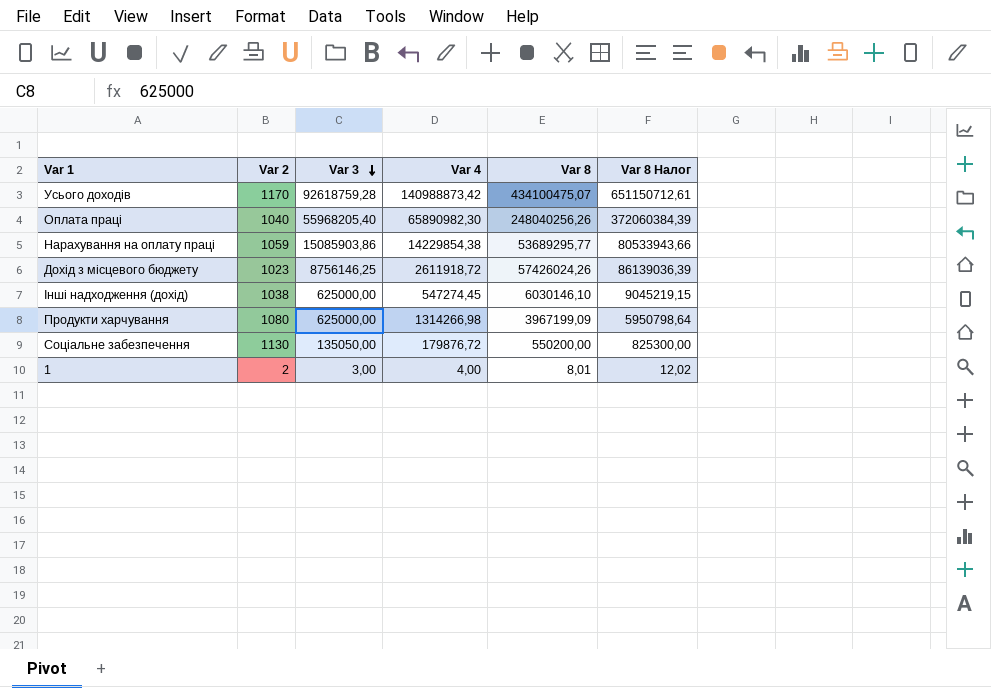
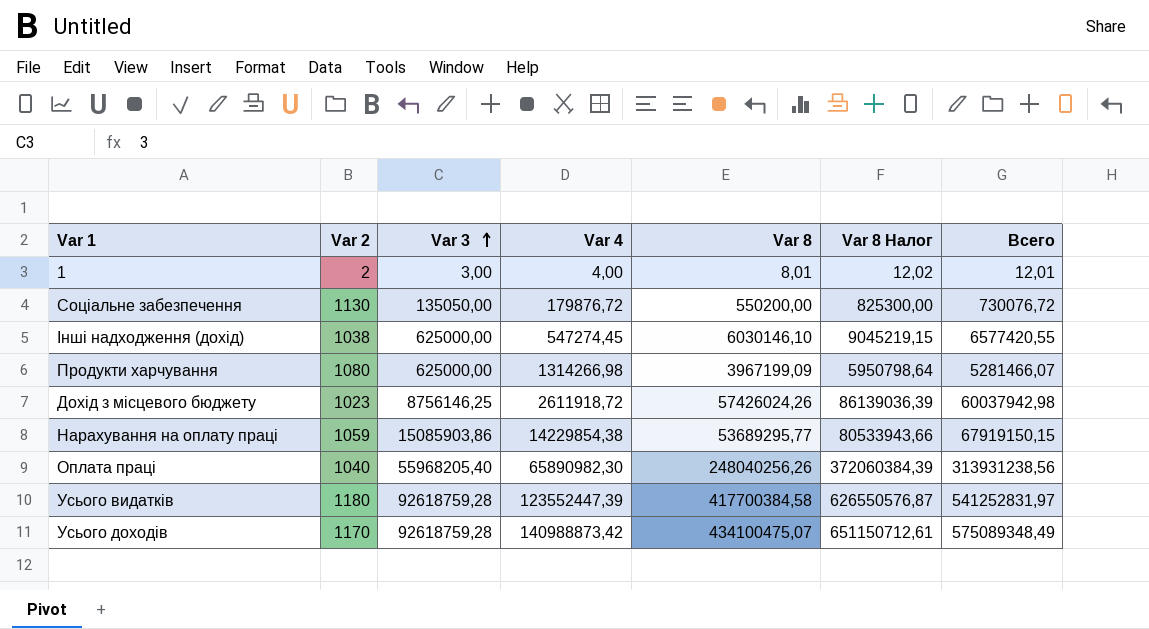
row order: Var 3 descending -> Var 3 ascending
column Всего | formula: none -> [Var 4] + [Var 8]
row Усього видатків: none -> 1180 | 92618759,28 | 123552447,39 | 417700384,58 | 626550576,87 | 541252831,97

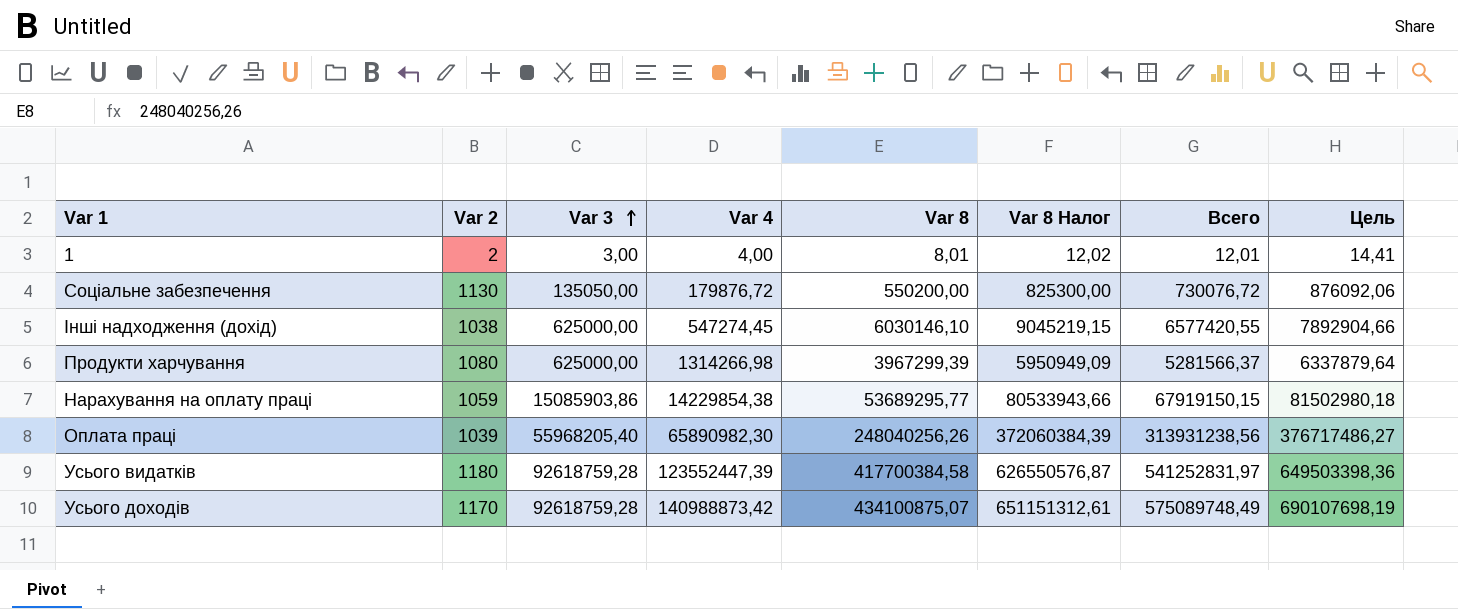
column Цель | formula: none -> [Всего] * 1,2
row Дохід з місцевого бюджету: 1023 | 8756146,25 | 2611918,72 | 57426024,26 | 86139036,39 | 60037942,98 -> none
Продукти харчування | Var 8: 3967199,09 -> 3967299,39
Продукти харчування | Var 8 Налог: 5950798,64 -> 5950949,09
Продукти харчування | Всего: 5281466,07 -> 5281566,37
Оплата праці | Var 2: 1040 -> 1039
Усього доходів | Var 8: 434100475,07 -> 434100875,07
Усього доходів | Var 8 Налог: 651150712,61 -> 651151312,61
Усього доходів | Всего: 575089348,49 -> 575089748,49

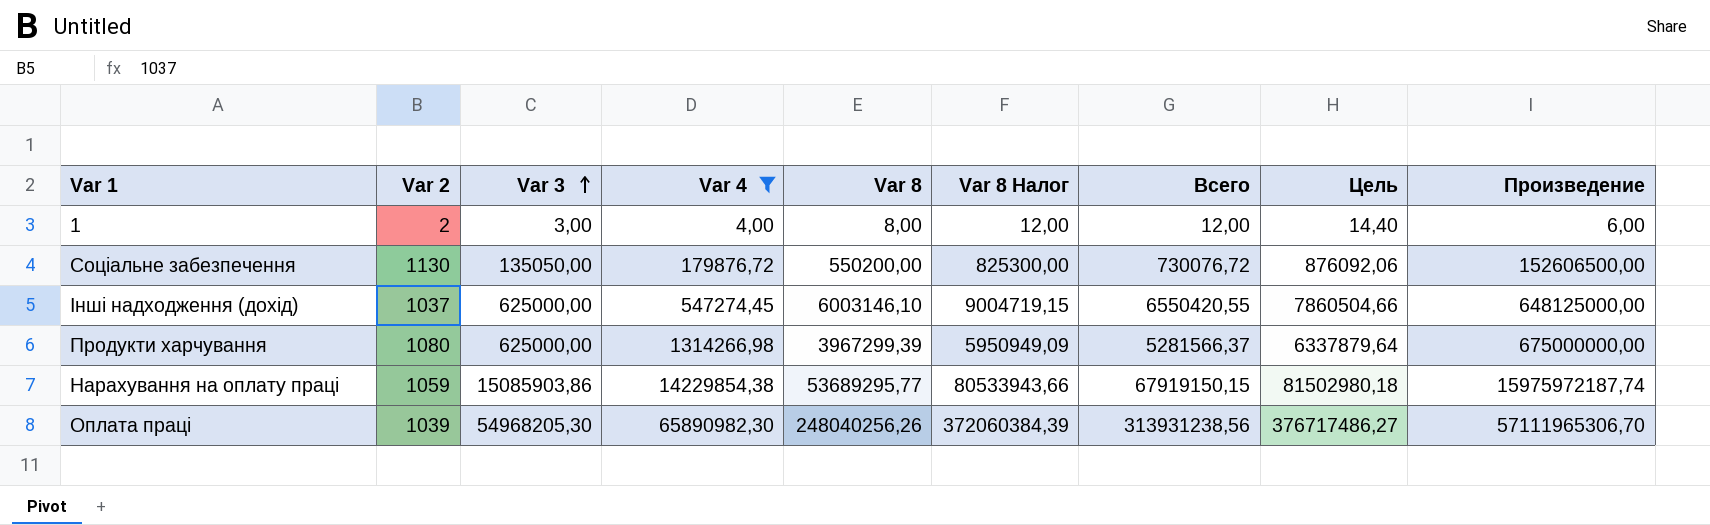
filter: none -> Var 4 <= 65890982,30
column Произведение | formula: none -> [Var 2] * [Var 3]
1 | Var 8: 8,01 -> 8,00
1 | Var 8 Налог: 12,02 -> 12,00
1 | Всего: 12,01 -> 12,00
1 | Цель: 14,41 -> 14,40
Інші надходження (дохід) | Var 2: 1038 -> 1037
Інші надходження (дохід) | Var 8: 6030146,10 -> 6003146,10
Інші надходження (дохід) | Var 8 Налог: 9045219,15 -> 9004719,15
Інші надходження (дохід) | Всего: 6577420,55 -> 6550420,55
Інші надходження (дохід) | Цель: 7892904,66 -> 7860504,66
Оплата праці | Var 3: 55968205,40 -> 54968205,30

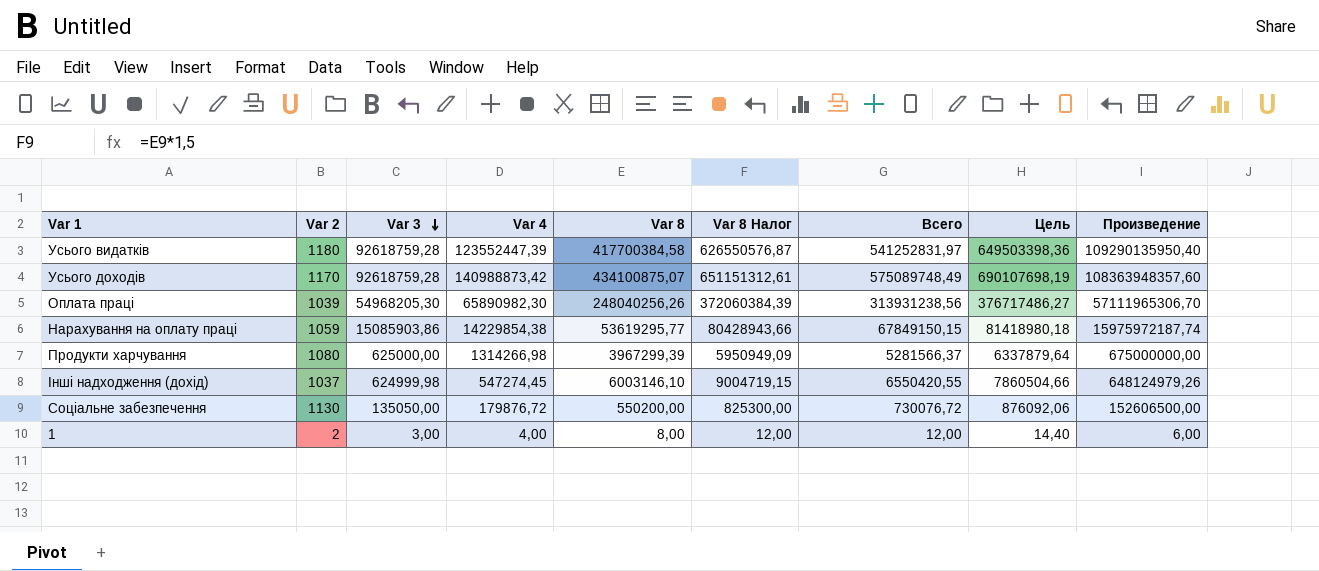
filter: Var 4 <= 65890982,30 -> none
row order: Var 3 ascending -> Var 3 descending
Нарахування на оплату праці | Var 8: 53689295,77 -> 53619295,77
Нарахування на оплату праці | Var 8 Налог: 80533943,66 -> 80428943,66
Нарахування на оплату праці | Всего: 67919150,15 -> 67849150,15
Нарахування на оплату праці | Цель: 81502980,18 -> 81418980,18
Інші надходження (дохід) | Var 3: 625000,00 -> 624999,98
Інші надходження (дохід) | Произведение: 648125000,00 -> 648124979,26

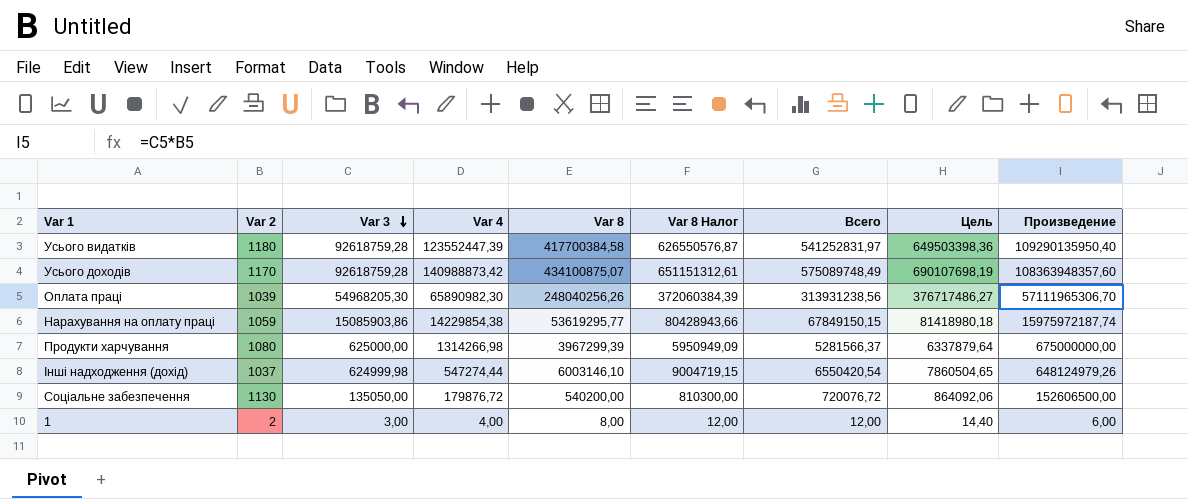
Інші надходження (дохід) | Var 4: 547274,45 -> 547274,44
Інші надходження (дохід) | Всего: 6550420,55 -> 6550420,54
Інші надходження (дохід) | Цель: 7860504,66 -> 7860504,65
Соціальне забезпечення | Var 8: 550200,00 -> 540200,00
Соціальне забезпечення | Var 8 Налог: 825300,00 -> 810300,00
Соціальне забезпечення | Всего: 730076,72 -> 720076,72
Соціальне забезпечення | Цель: 876092,06 -> 864092,06

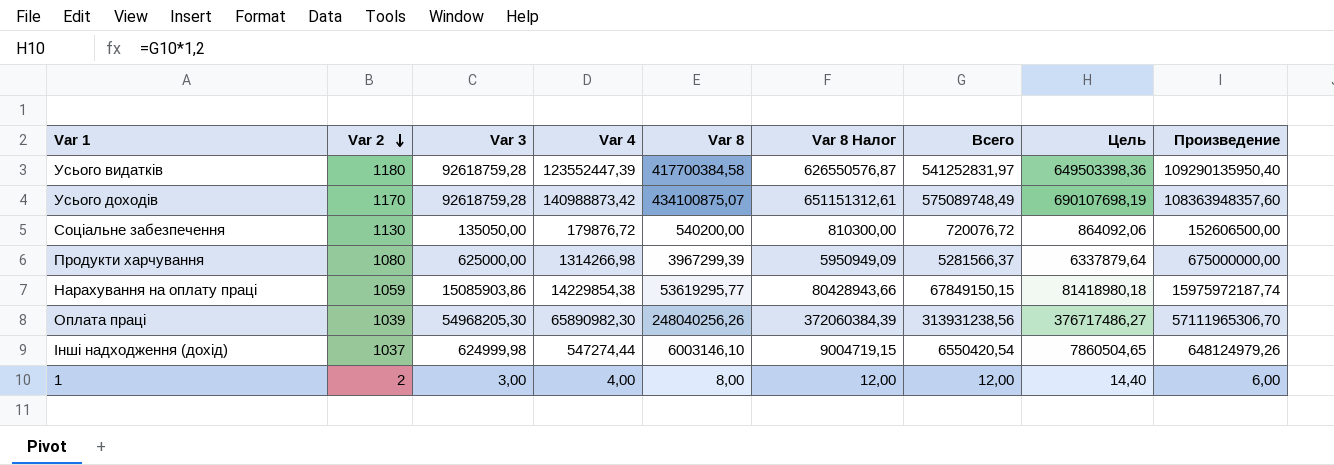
row order: Var 3 descending -> Var 2 descending

